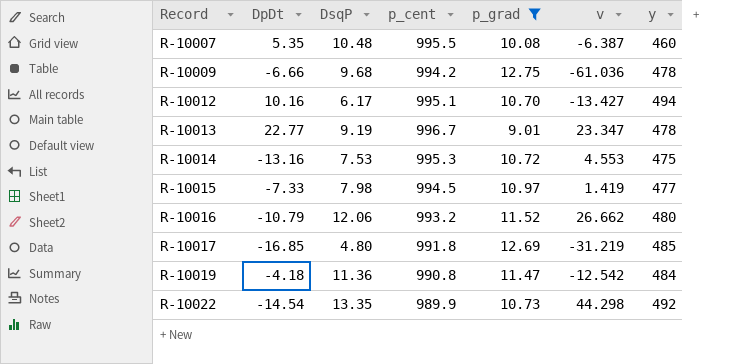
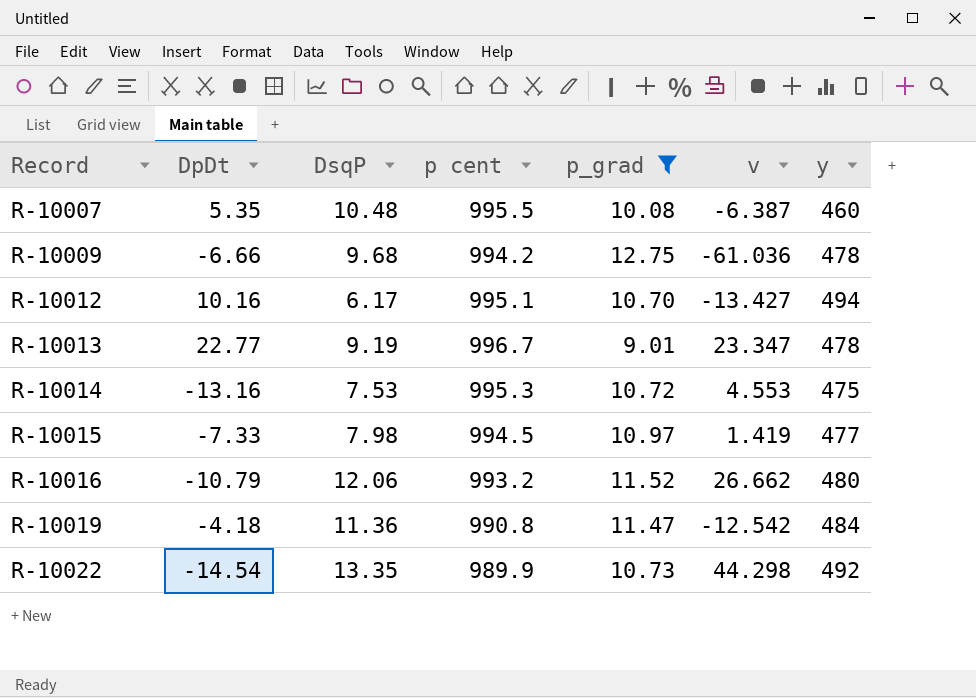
column name: p_cent -> p cent
row R-10017: -16.85 | 4.80 | 991.8 | 12.69 | -31.219 | 485 -> none

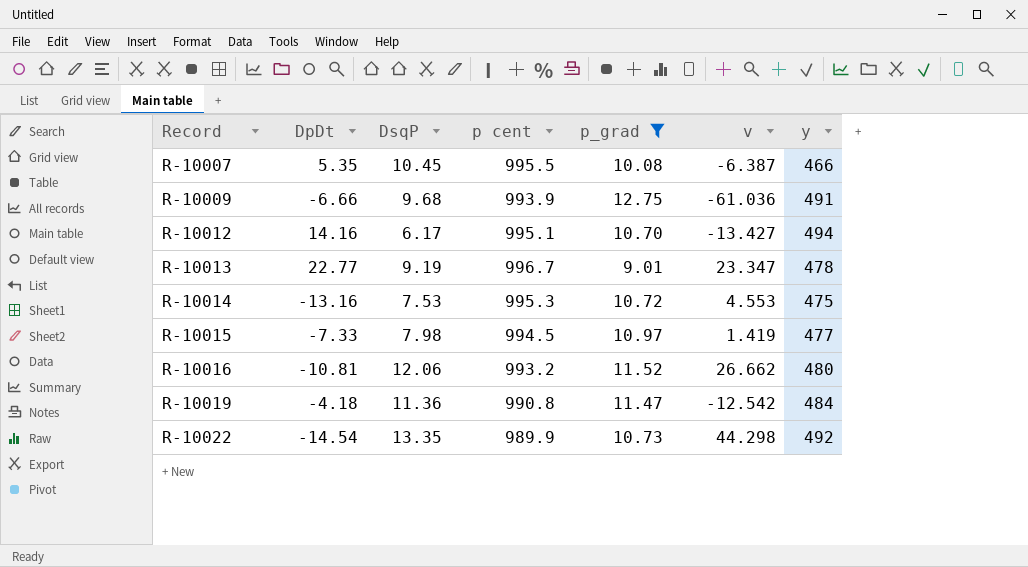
R-10007 | DsqP: 10.48 -> 10.45
R-10007 | y: 460 -> 466
R-10009 | p cent: 994.2 -> 993.9
R-10009 | y: 478 -> 491
R-10012 | DpDt: 10.16 -> 14.16
R-10016 | DpDt: -10.79 -> -10.81

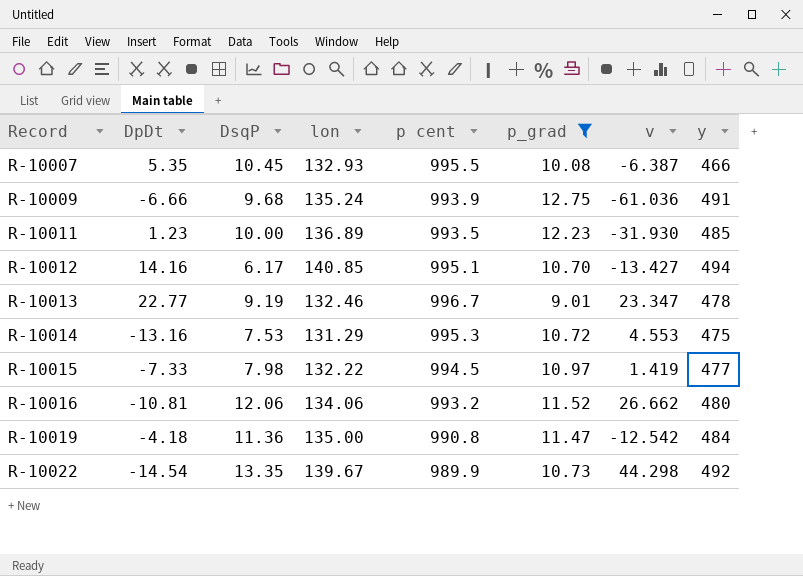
column lon | position: none -> 4
row R-10011: none -> 1.23 | 10.00 | 136.89 | 993.5 | 12.23 | -31.930 | 485

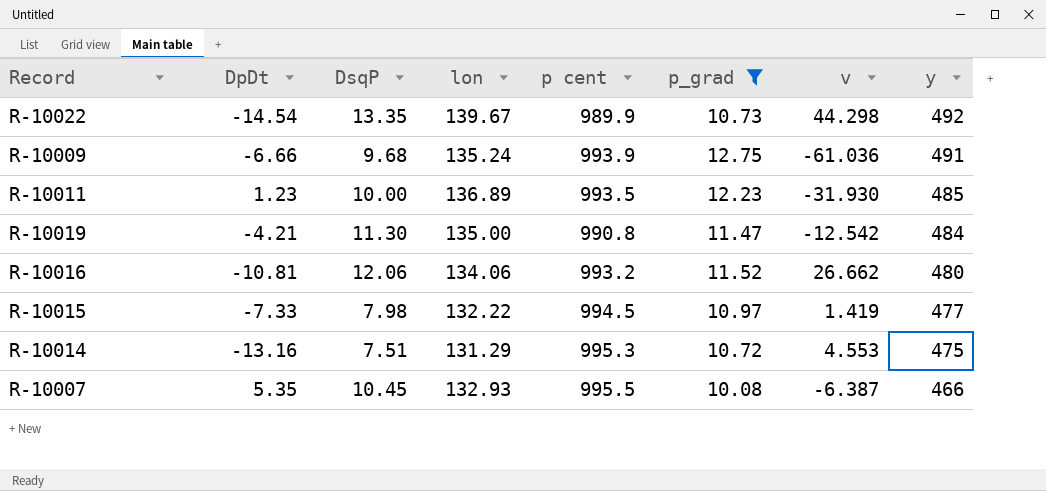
row order: Record ascending -> y descending
row R-10012: 14.16 | 6.17 | 140.85 | 995.1 | 10.70 | -13.427 | 494 -> none
row R-10013: 22.77 | 9.19 | 132.46 | 996.7 | 9.01 | 23.347 | 478 -> none
R-10019 | DpDt: -4.18 -> -4.21
R-10019 | DsqP: 11.36 -> 11.30
R-10014 | DsqP: 7.53 -> 7.51

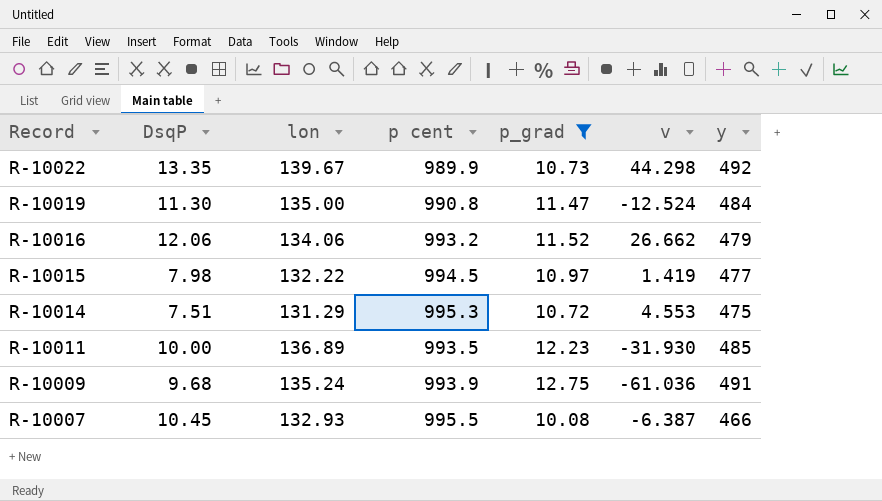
row order: y descending -> Record descending
column DpDt | position: 2 -> none
R-10019 | v: -12.542 -> -12.524
R-10016 | y: 480 -> 479

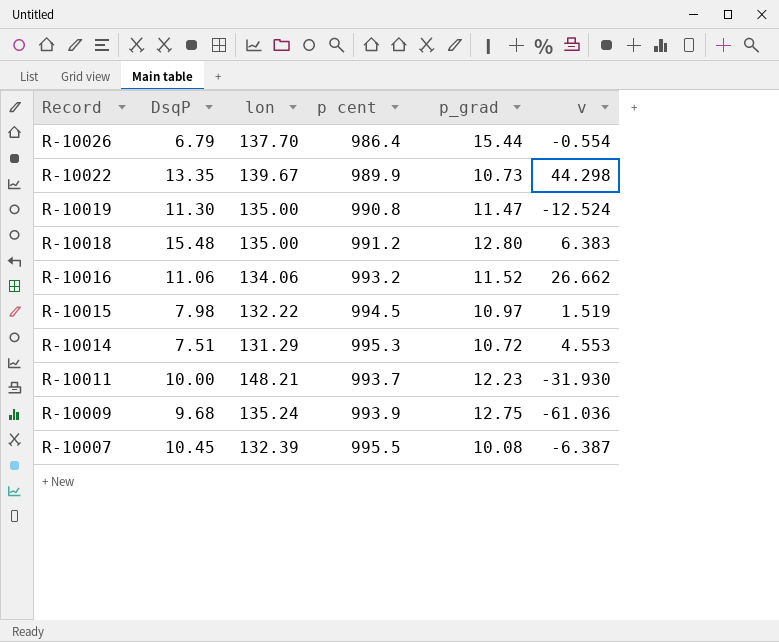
filter: p_grad <= 12.75 -> none
column y | position: 7 -> none
R-10016 | DsqP: 12.06 -> 11.06
R-10015 | v: 1.419 -> 1.519
R-10011 | lon: 136.89 -> 148.21
R-10011 | p cent: 993.5 -> 993.7
R-10007 | lon: 132.93 -> 132.39

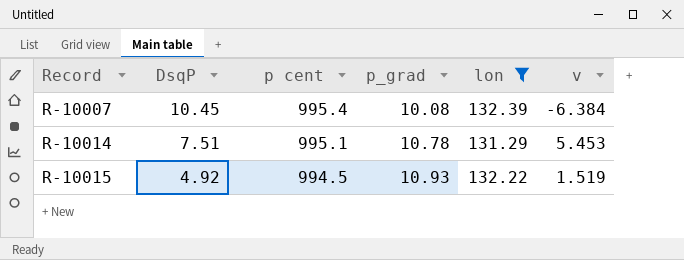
filter: none -> lon <= 132.39
row order: Record descending -> Record ascending
column lon | position: 3 -> 5
R-10007 | p cent: 995.5 -> 995.4
R-10007 | v: -6.387 -> -6.384
R-10014 | p cent: 995.3 -> 995.1
R-10014 | p_grad: 10.72 -> 10.78
R-10014 | v: 4.553 -> 5.453
R-10015 | DsqP: 7.98 -> 4.92
R-10015 | p_grad: 10.97 -> 10.93

